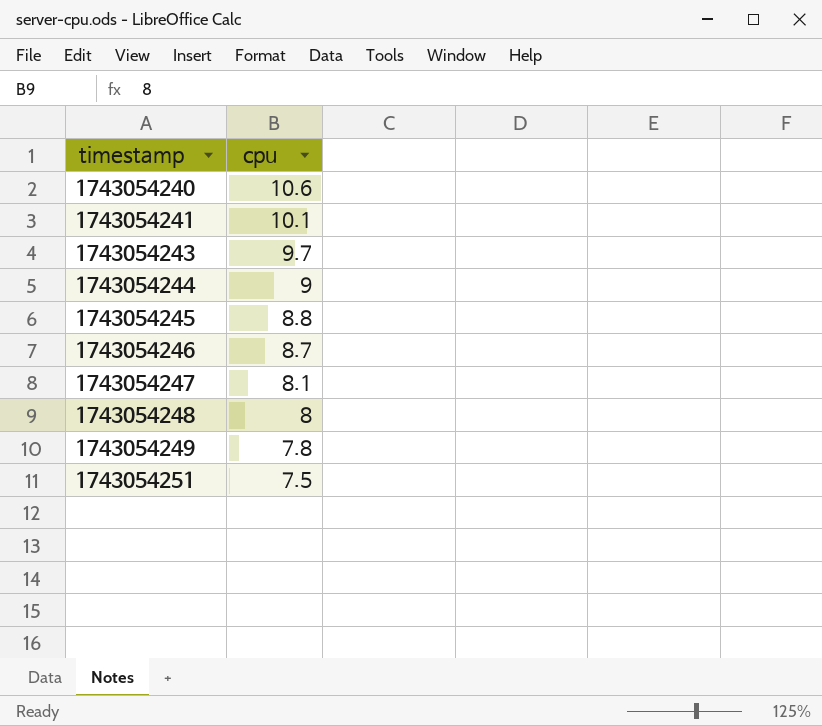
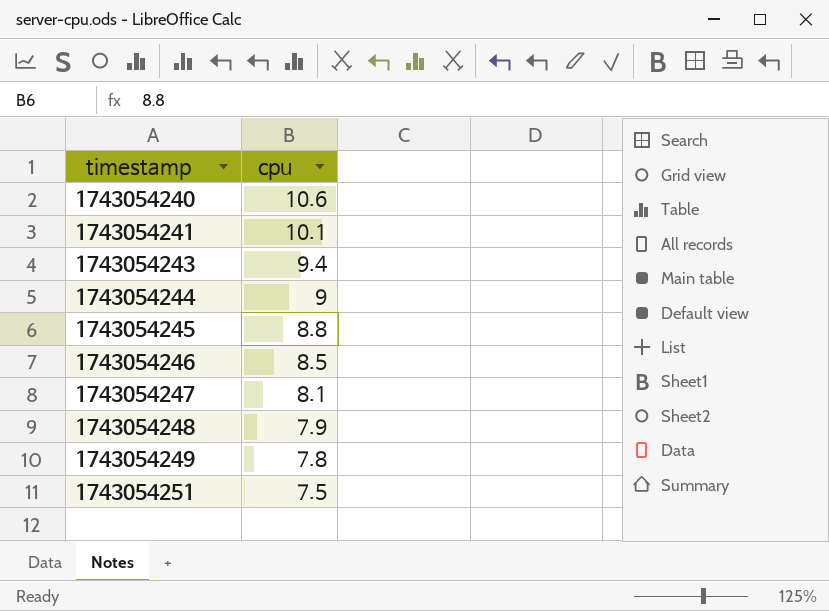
1743054243 | cpu: 9.7 -> 9.4
1743054246 | cpu: 8.7 -> 8.5
1743054248 | cpu: 8 -> 7.9

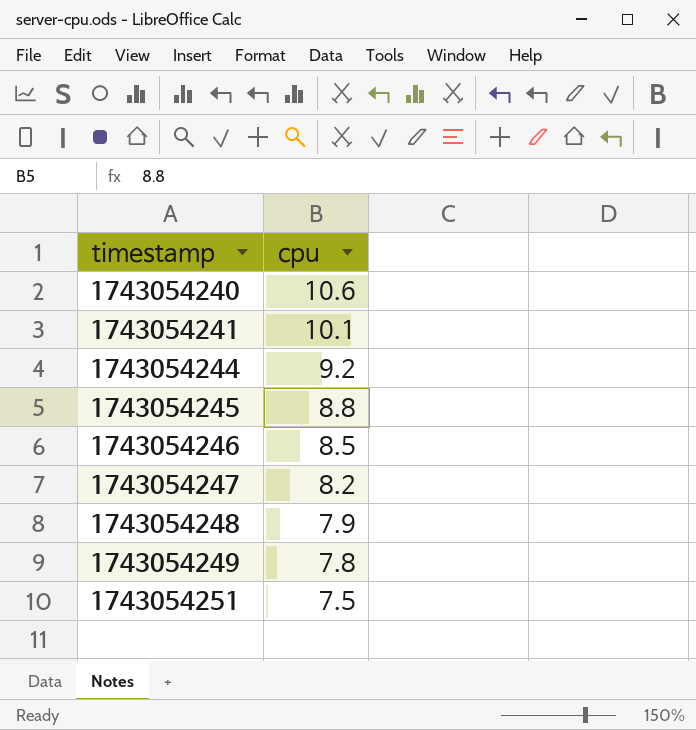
row 1743054243: 9.4 -> none
1743054244 | cpu: 9 -> 9.2
1743054247 | cpu: 8.1 -> 8.2

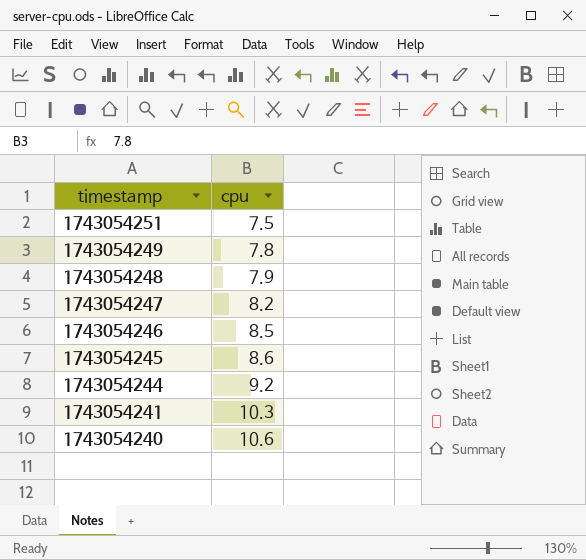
row order: timestamp ascending -> timestamp descending
1743054245 | cpu: 8.8 -> 8.6
1743054241 | cpu: 10.1 -> 10.3

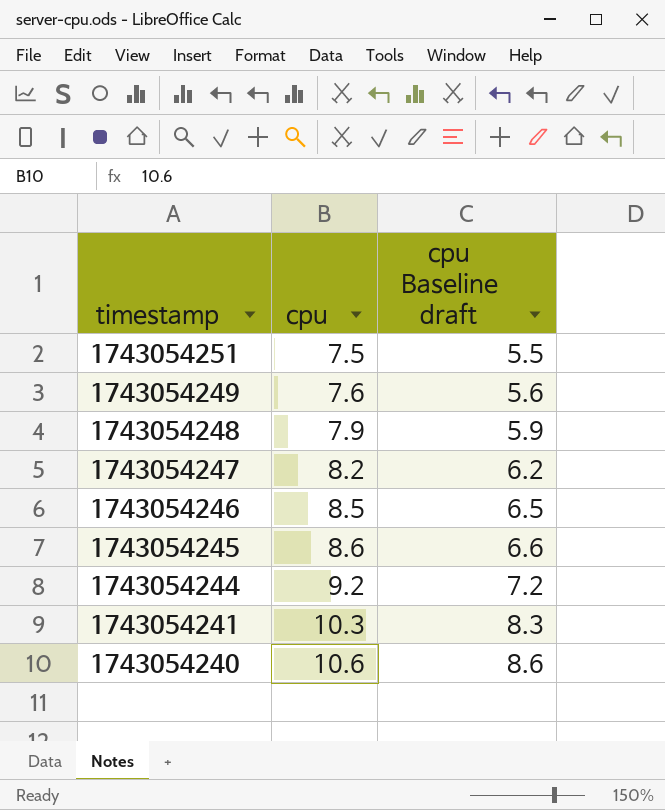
column cpu Baseline draft | formula: none -> [cpu] - 2
1743054249 | cpu: 7.8 -> 7.6

